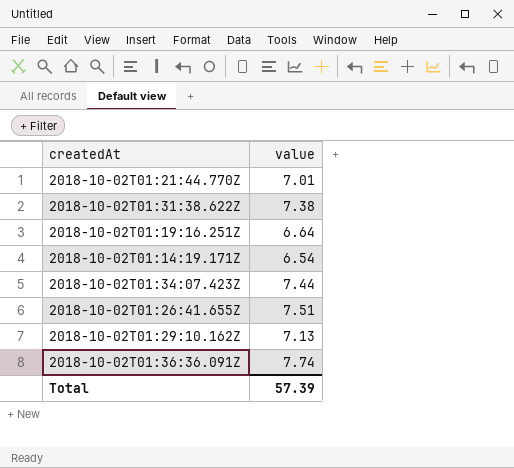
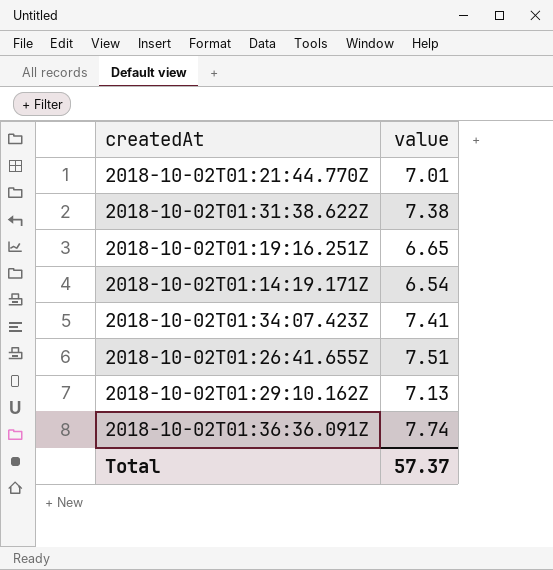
2018-10-02T01:19:16.251Z | value: 6.64 -> 6.65
2018-10-02T01:34:07.423Z | value: 7.44 -> 7.41
Total | value: 57.39 -> 57.37

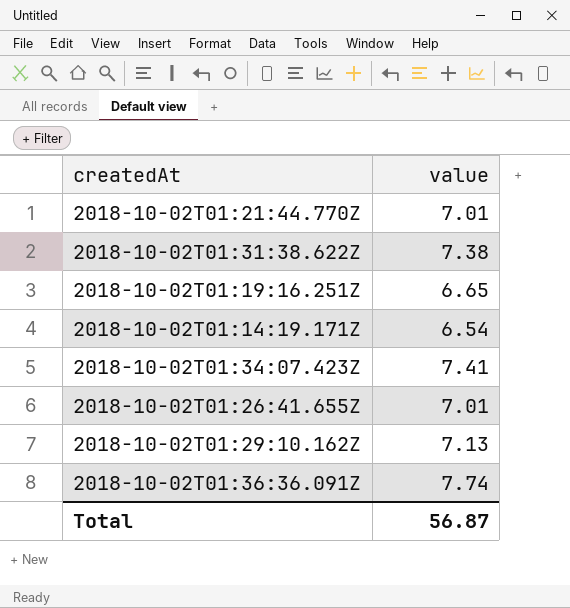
2018-10-02T01:26:41.655Z | value: 7.51 -> 7.01
Total | value: 57.37 -> 56.87

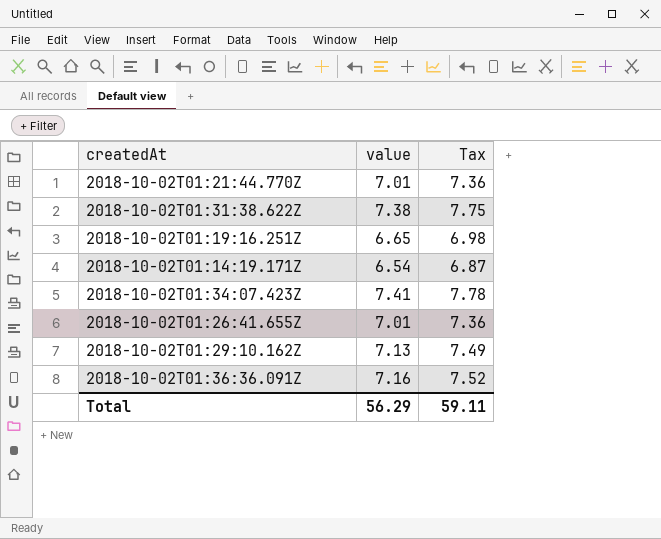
column Tax | formula: none -> [value] * 1.05
2018-10-02T01:36:36.091Z | value: 7.74 -> 7.16
Total | value: 56.87 -> 56.29

